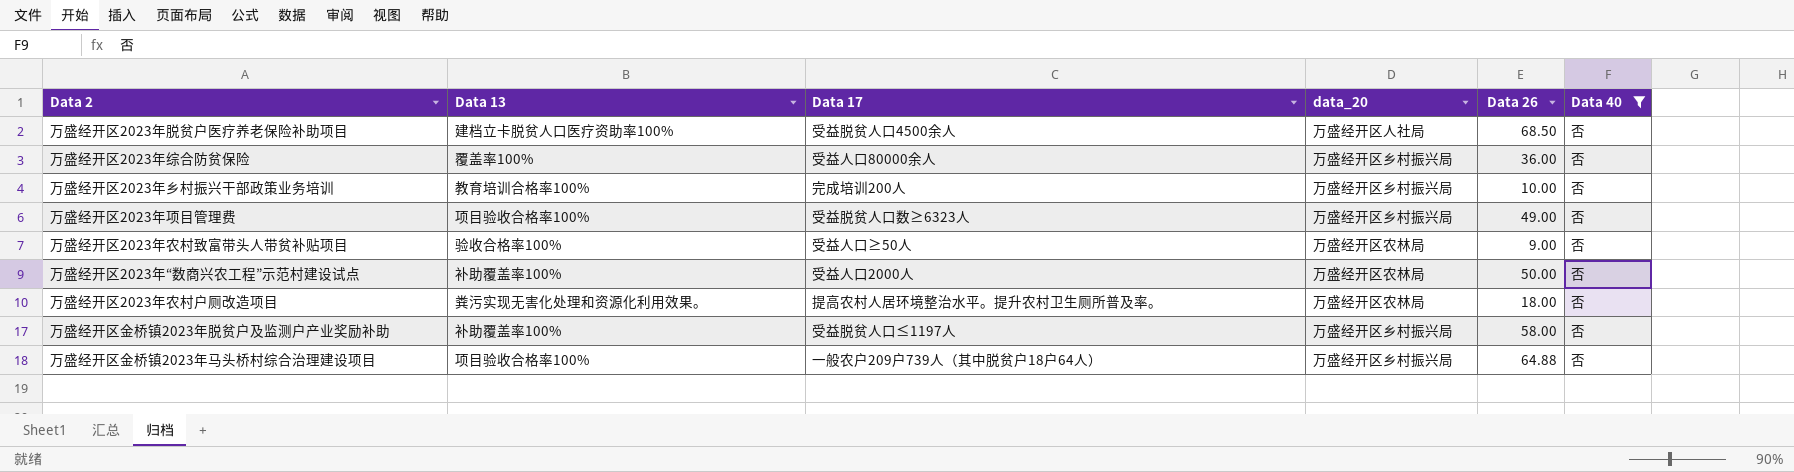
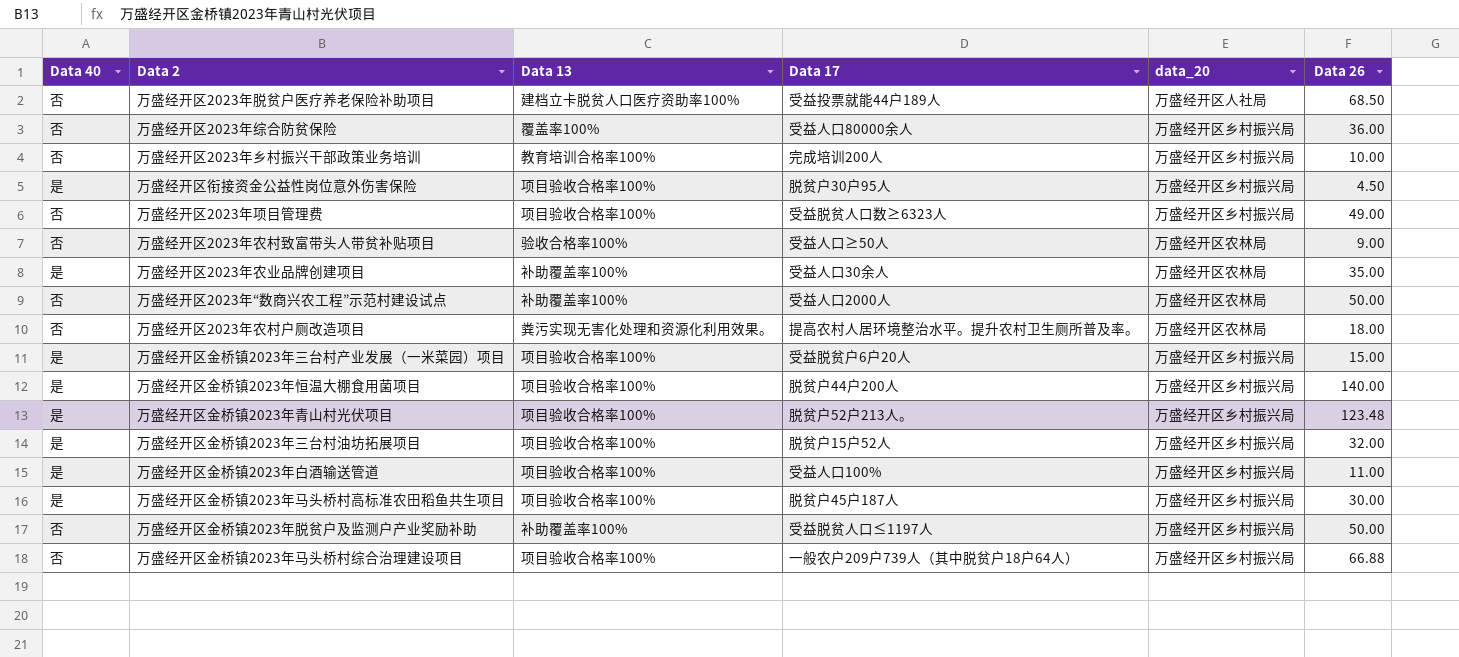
filter: Data 40 = 否 -> none
column Data 40 | position: 6 -> 1
万盛经开区2023年脱贫户医疗养老保险补助项目 | Data 17: 受益脱贫人口4500余人 -> 受益投票就能44户189人
万盛经开区金桥镇2023年脱贫户及监测户产业奖励补助 | Data 26: 58.00 -> 50.00
万盛经开区金桥镇2023年马头桥村综合治理建设项目 | Data 26: 64.88 -> 66.88

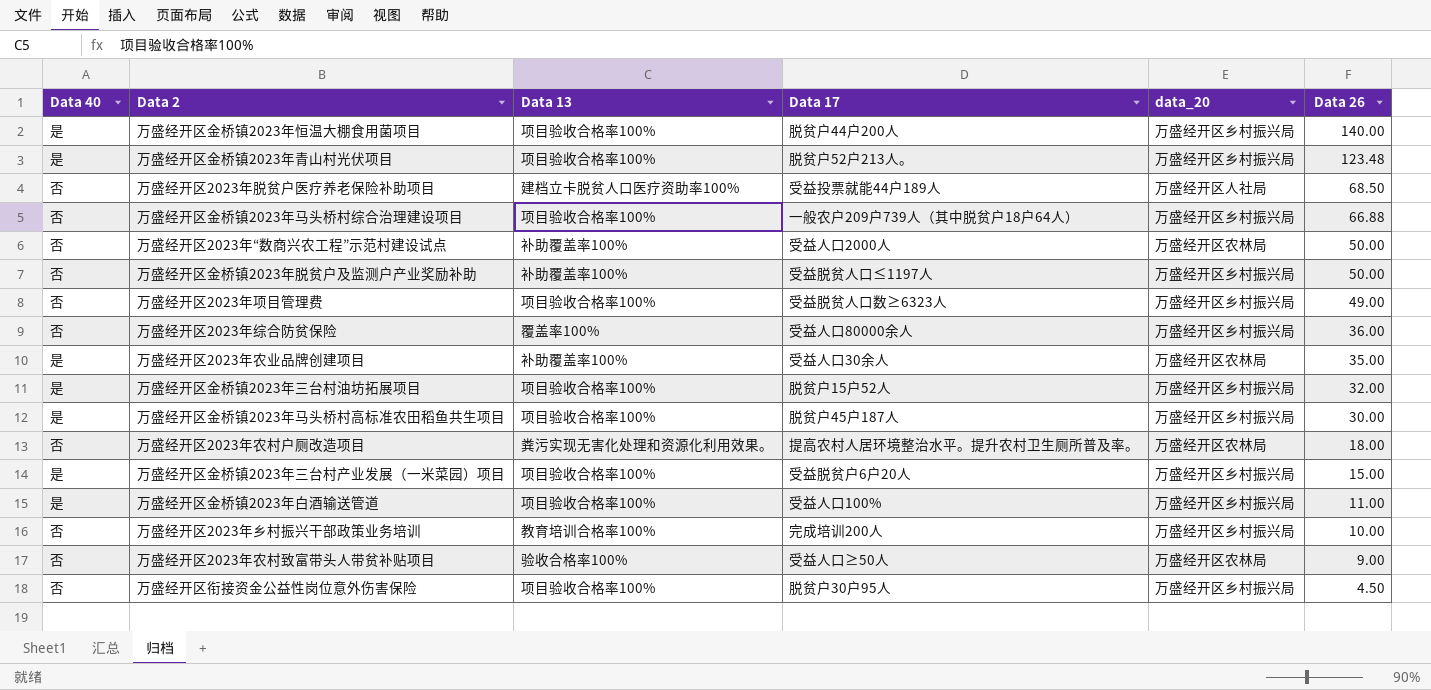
row order: none -> Data 26 descending
万盛经开区衔接资金公益性岗位意外伤害保险 | Data 40: 是 -> 否

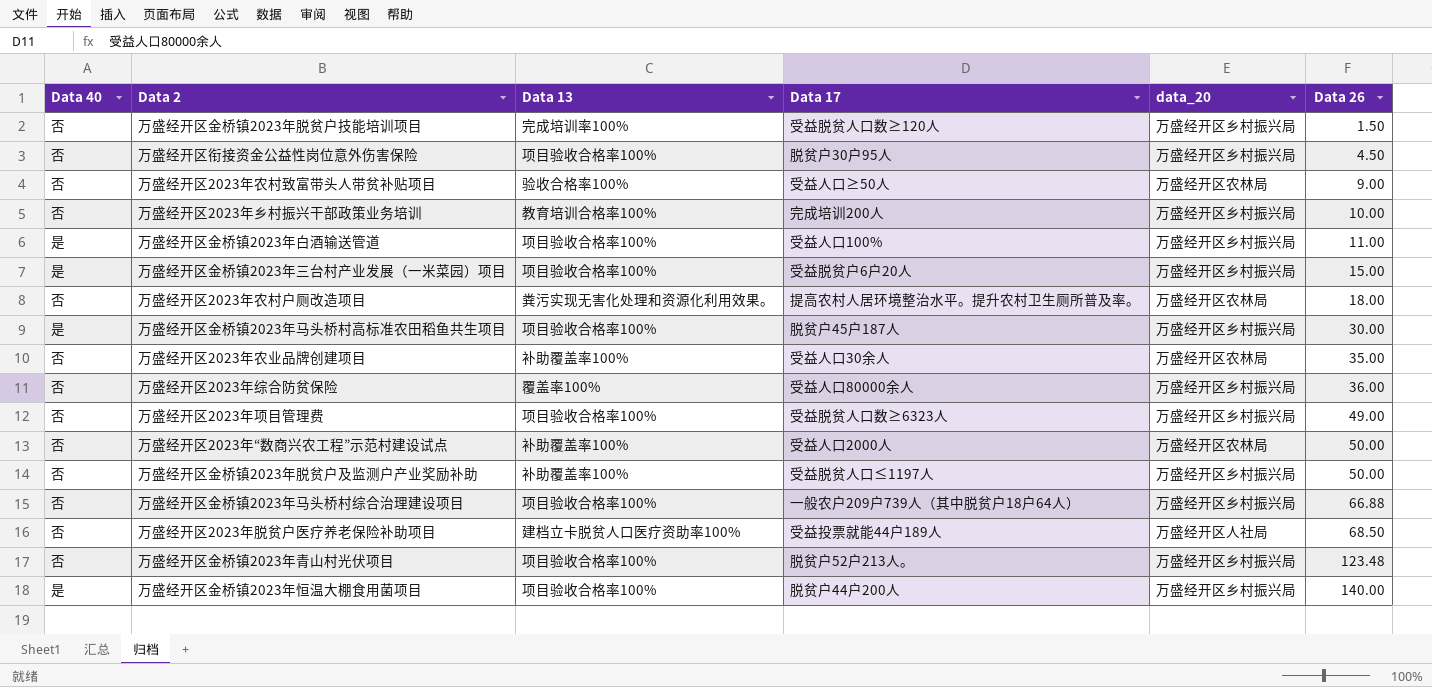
row order: Data 26 descending -> Data 26 ascending
row 万盛经开区金桥镇2023年三台村油坊拓展项目: 是 | 项目验收合格率100% | 脱贫户15户52人 | 万盛经开区乡村振兴局 | 32.00 -> none
row 万盛经开区金桥镇2023年脱贫户技能培训项目: none -> 否 | 完成培训率100% | 受益脱贫人口数≥120人 | 万盛经开区乡村振兴局 | 1.50
万盛经开区2023年农业品牌创建项目 | Data 40: 是 -> 否
万盛经开区金桥镇2023年青山村光伏项目 | Data 40: 是 -> 否

